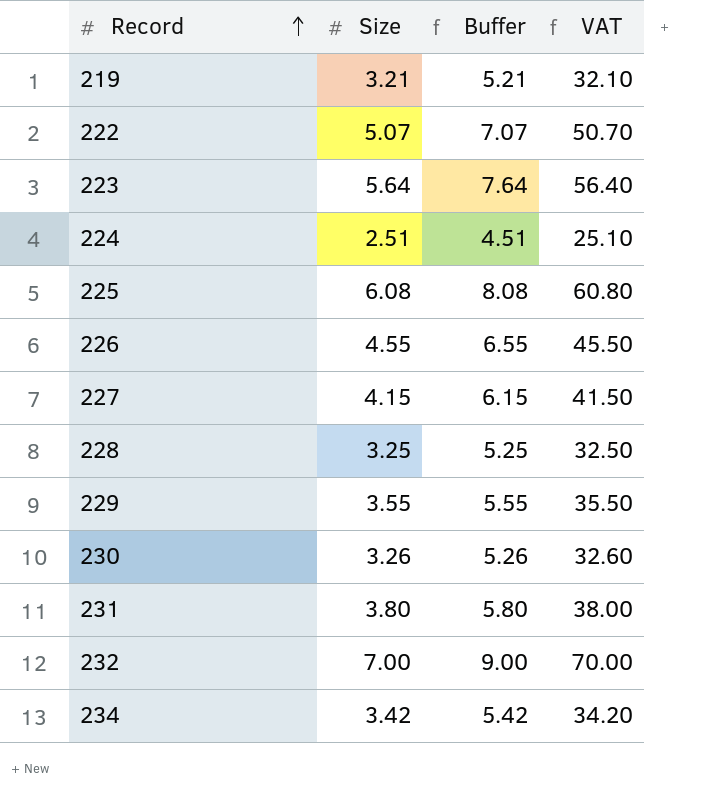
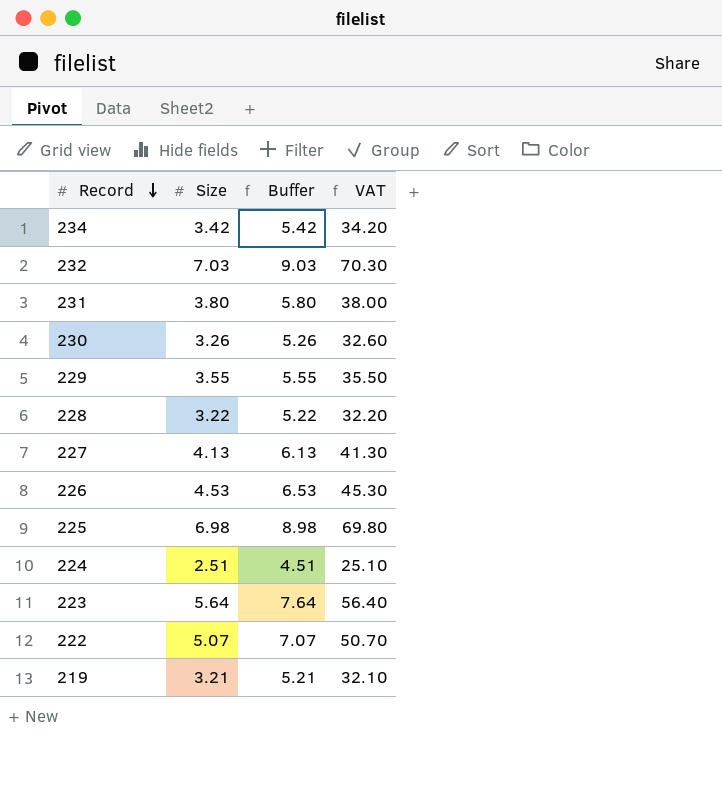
row order: Record ascending -> Record descending
232 | Size: 7.00 -> 7.03
232 | Buffer: 9.00 -> 9.03
232 | VAT: 70.00 -> 70.30
228 | Size: 3.25 -> 3.22
228 | Buffer: 5.25 -> 5.22
228 | VAT: 32.50 -> 32.20
227 | Size: 4.15 -> 4.13
227 | Buffer: 6.15 -> 6.13
227 | VAT: 41.50 -> 41.30
226 | Size: 4.55 -> 4.53
226 | Buffer: 6.55 -> 6.53
226 | VAT: 45.50 -> 45.30
225 | Size: 6.08 -> 6.98
225 | Buffer: 8.08 -> 8.98
225 | VAT: 60.80 -> 69.80

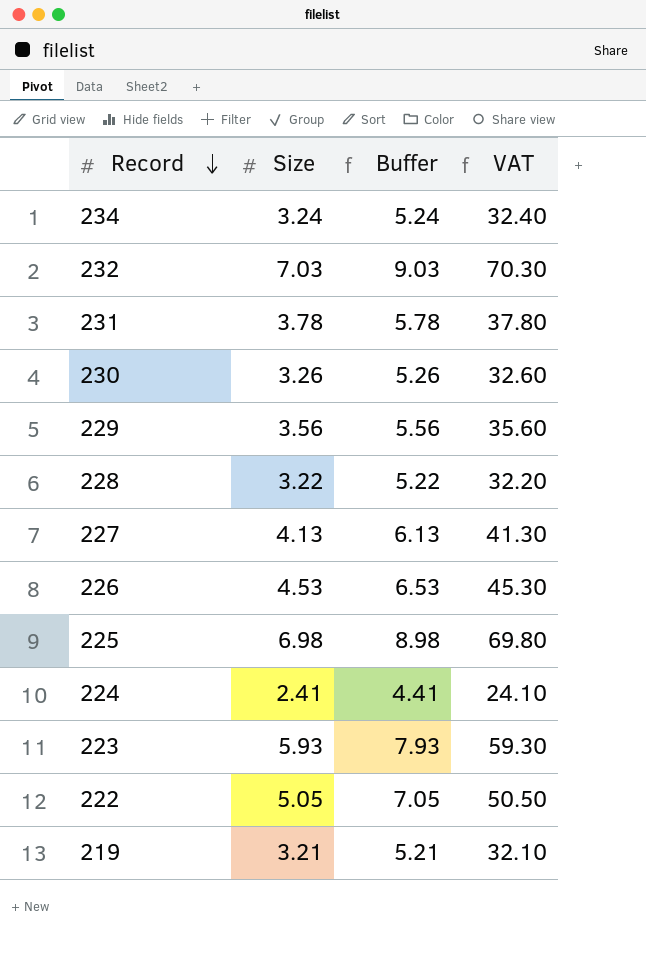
234 | Size: 3.42 -> 3.24
234 | Buffer: 5.42 -> 5.24
234 | VAT: 34.20 -> 32.40
231 | Size: 3.80 -> 3.78
231 | Buffer: 5.80 -> 5.78
231 | VAT: 38.00 -> 37.80
229 | Size: 3.55 -> 3.56
229 | Buffer: 5.55 -> 5.56
229 | VAT: 35.50 -> 35.60
224 | Size: 2.51 -> 2.41
224 | Buffer: 4.51 -> 4.41
224 | VAT: 25.10 -> 24.10
223 | Size: 5.64 -> 5.93
223 | Buffer: 7.64 -> 7.93
223 | VAT: 56.40 -> 59.30
222 | Size: 5.07 -> 5.05
222 | Buffer: 7.07 -> 7.05
222 | VAT: 50.70 -> 50.50

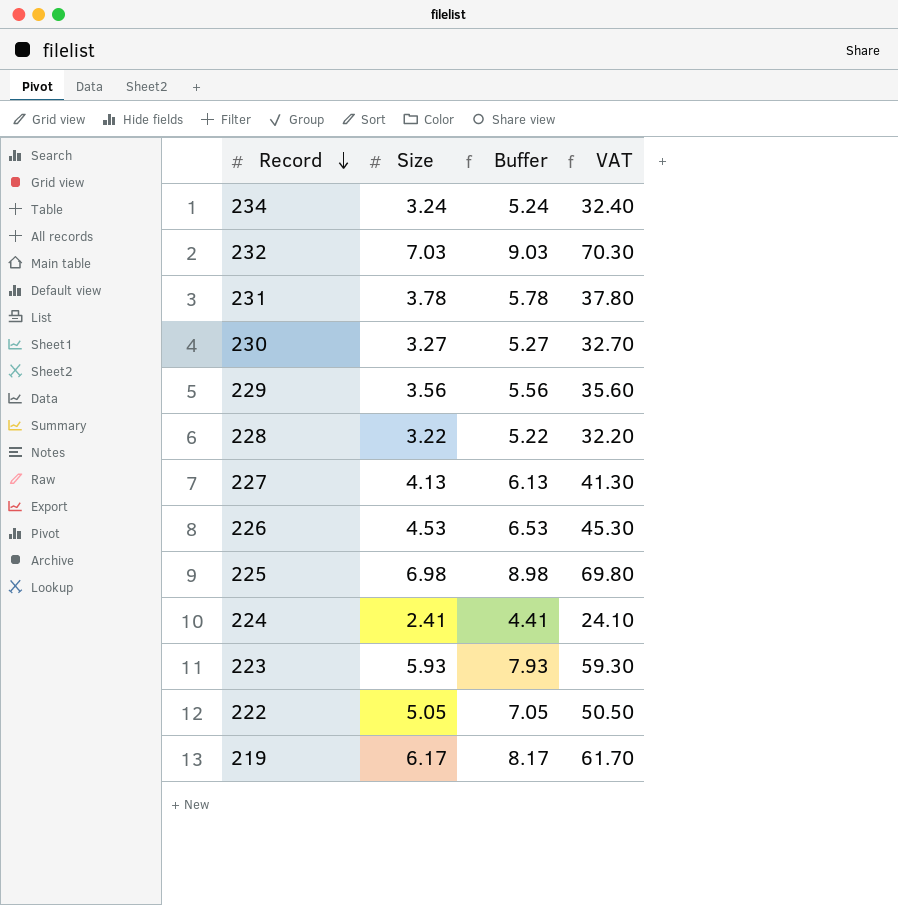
230 | Size: 3.26 -> 3.27
230 | Buffer: 5.26 -> 5.27
230 | VAT: 32.60 -> 32.70
219 | Size: 3.21 -> 6.17
219 | Buffer: 5.21 -> 8.17
219 | VAT: 32.10 -> 61.70

